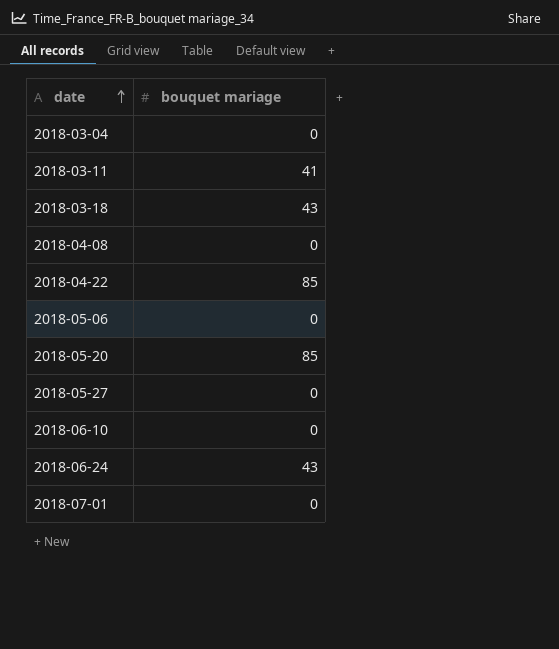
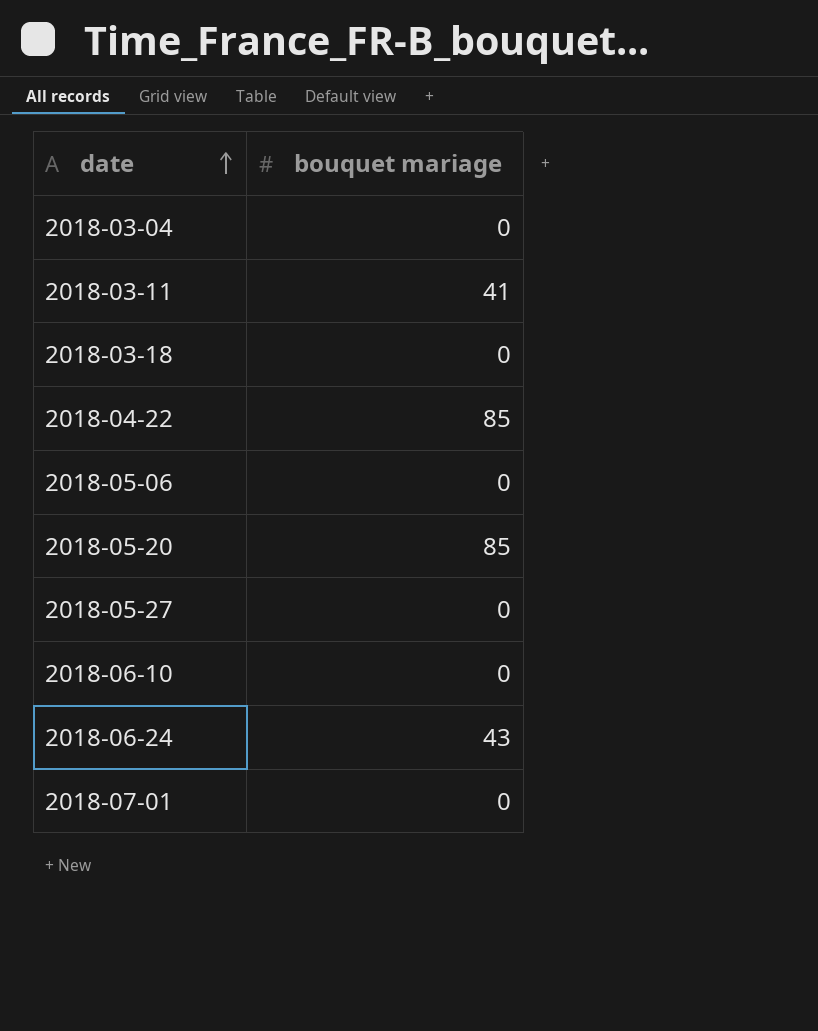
row 2018-04-08: 0 -> none
2018-03-18 | bouquet mariage: 43 -> 0

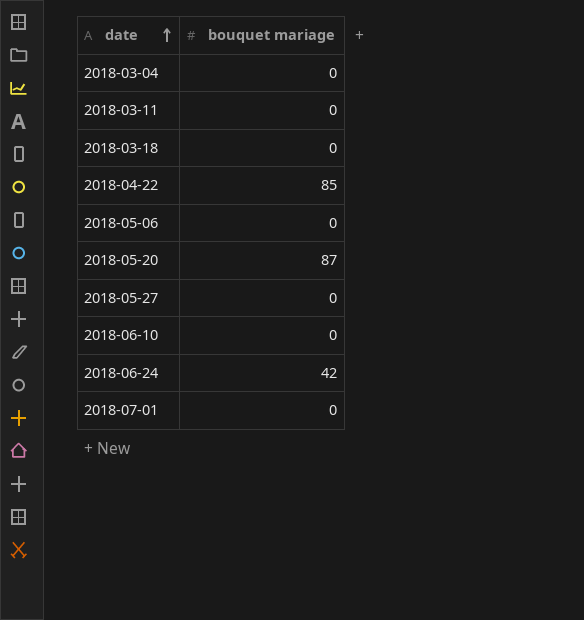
2018-03-11 | bouquet mariage: 41 -> 0
2018-05-20 | bouquet mariage: 85 -> 87
2018-06-24 | bouquet mariage: 43 -> 42

